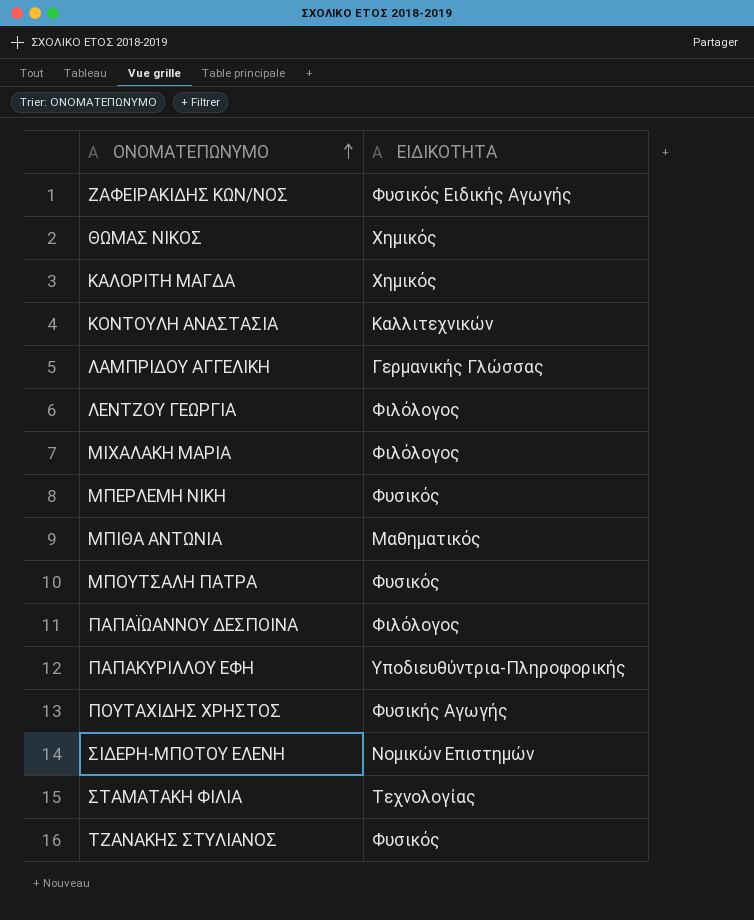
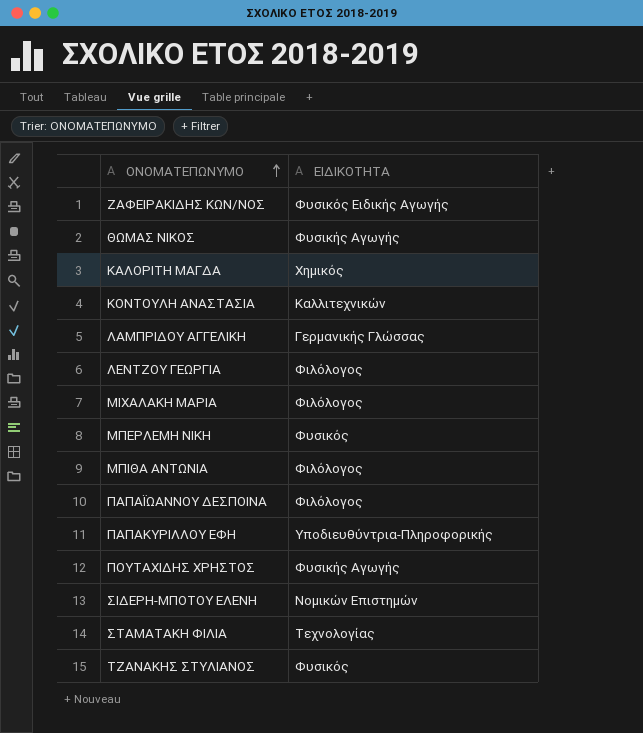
row ΜΠΟΥΤΣΑΛΗ ΠΑΤΡΑ: Φυσικός -> none
ΘΩΜΑΣ ΝΙΚΟΣ | ΕΙΔΙΚΟΤΗΤΑ: Χημικός -> Φυσικής Αγωγής
ΜΠΙΘΑ ΑΝΤΩΝΙΑ | ΕΙΔΙΚΟΤΗΤΑ: Μαθηματικός -> Φιλόλογος

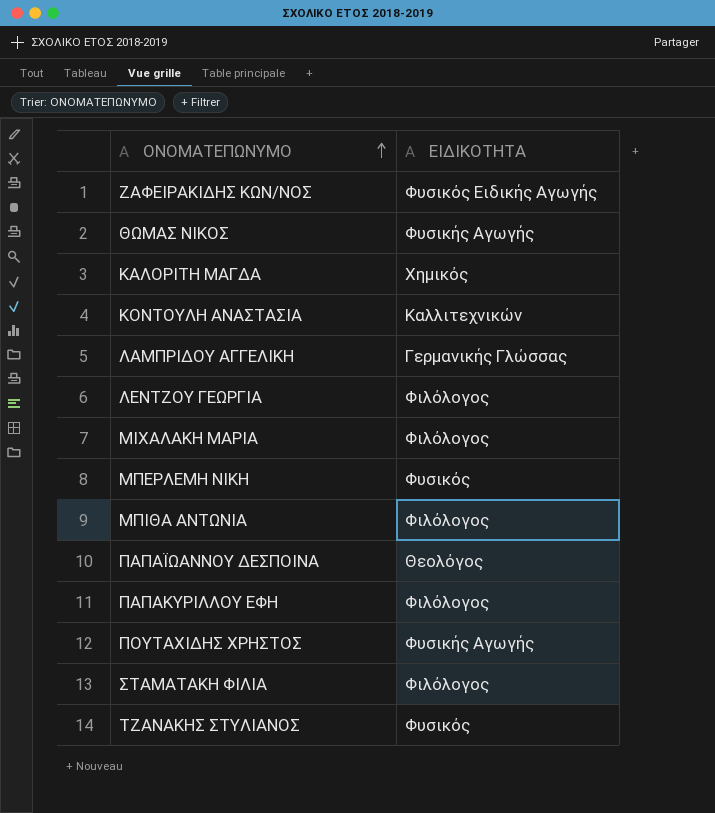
row ΣΙΔΕΡΗ-ΜΠΟΤΟΥ ΕΛΕΝΗ: Νομικών Επιστημών -> none
ΠΑΠΑΪΩΑΝΝΟΥ ΔΕΣΠΟΙΝΑ | ΕΙΔΙΚΟΤΗΤΑ: Φιλόλογος -> Θεολόγος
ΠΑΠΑΚΥΡΙΛΛΟΥ ΕΦΗ | ΕΙΔΙΚΟΤΗΤΑ: Υποδιευθύντρια-Πληροφορικής -> Φιλόλογος
ΣΤΑΜΑΤΑΚΗ ΦΙΛΙΑ | ΕΙΔΙΚΟΤΗΤΑ: Τεχνολογίας -> Φιλόλογος

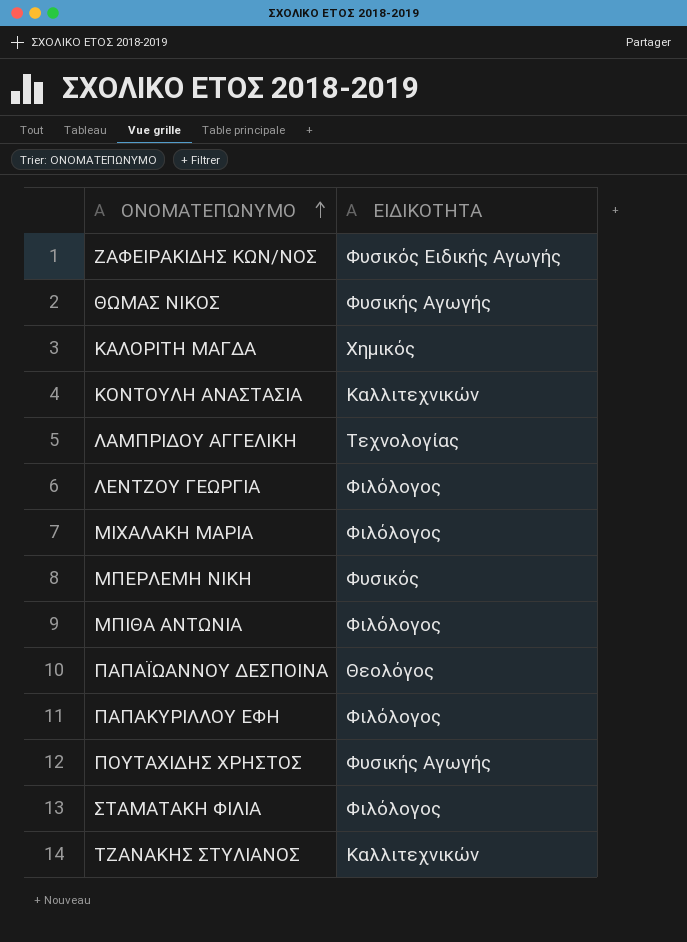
ΛΑΜΠΡΙΔΟΥ ΑΓΓΕΛΙΚΗ | ΕΙΔΙΚΟΤΗΤΑ: Γερμανικής Γλώσσας -> Τεχνολογίας
ΤΖΑΝΑΚΗΣ ΣΤΥΛΙΑΝΟΣ | ΕΙΔΙΚΟΤΗΤΑ: Φυσικός -> Καλλιτεχνικών

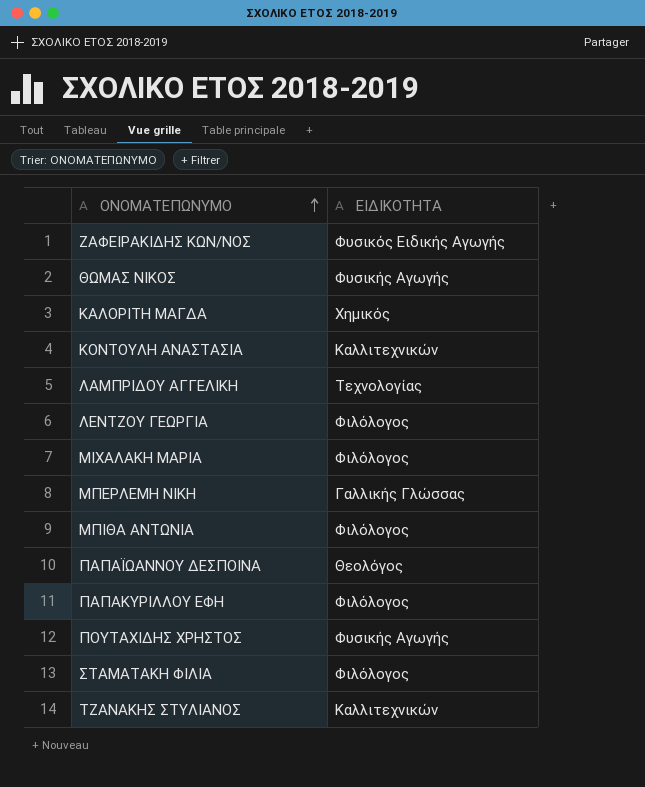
ΜΠΕΡΛΕΜΗ ΝΙΚΗ | ΕΙΔΙΚΟΤΗΤΑ: Φυσικός -> Γαλλικής Γλώσσας

